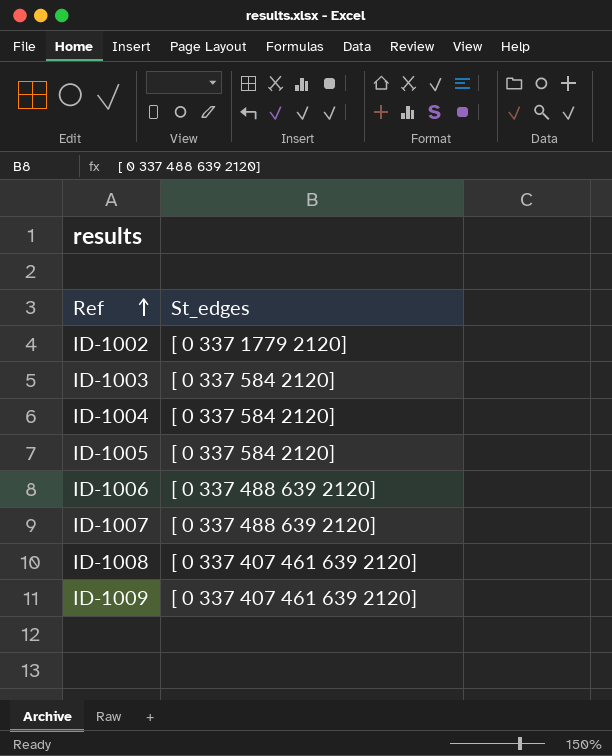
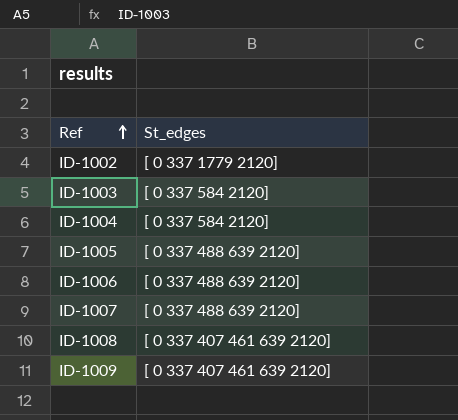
ID-1005 | St_edges: [ 0 337 584 2120] -> [ 0 337 488 639 2120]

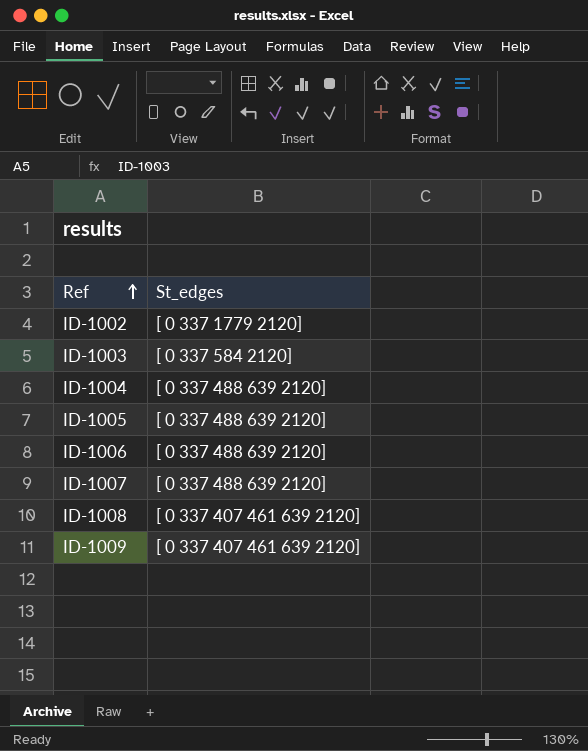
ID-1004 | St_edges: [ 0 337 584 2120] -> [ 0 337 488 639 2120]

